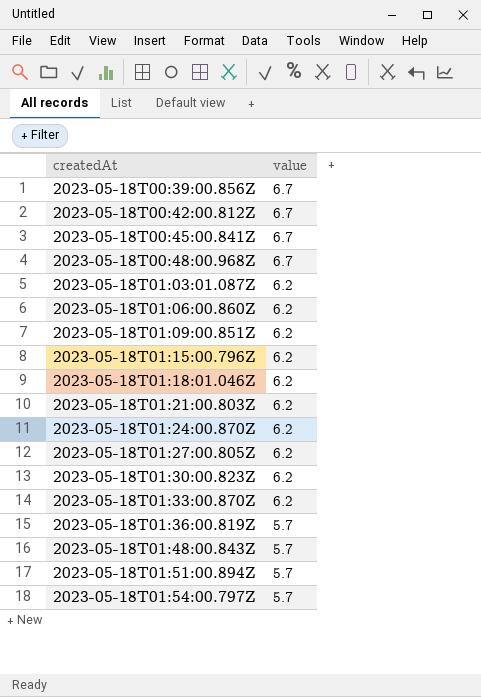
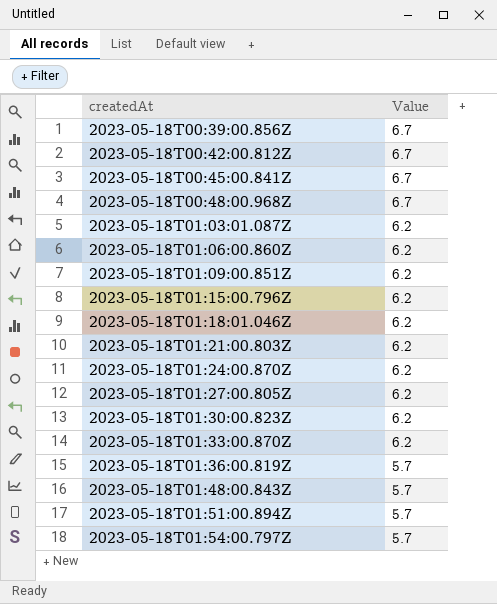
column name: value -> Value

